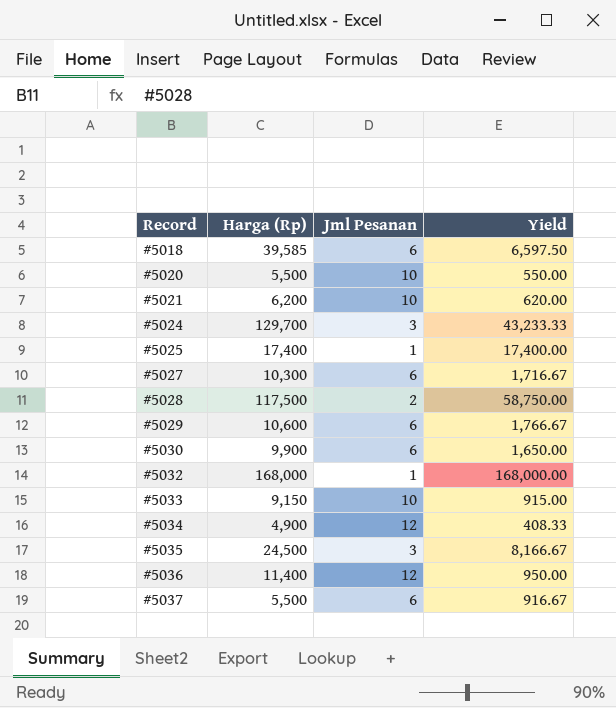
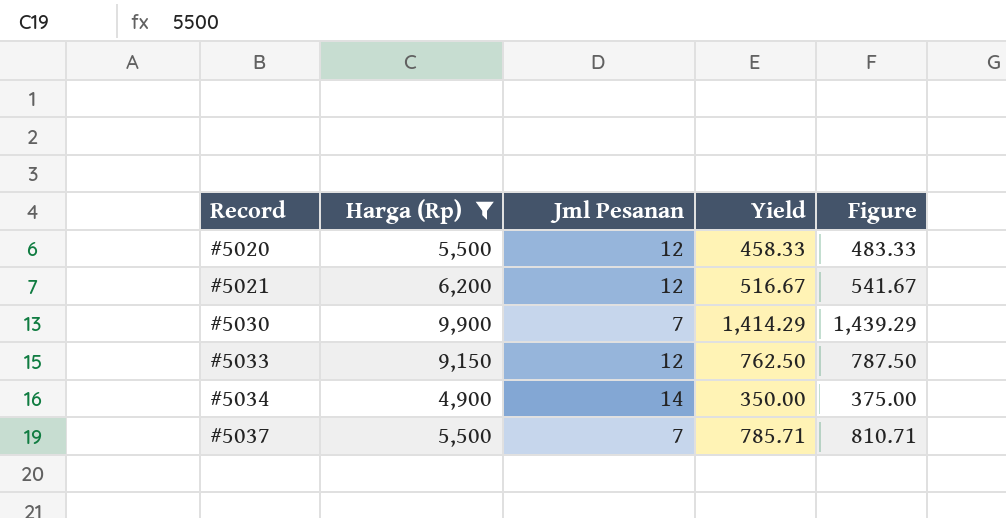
filter: none -> Harga (Rp) <= 9,900
column Figure | formula: none -> [Yield] + 25
#5020 | Jml Pesanan: 10 -> 12
#5020 | Yield: 550.00 -> 458.33
#5021 | Jml Pesanan: 10 -> 12
#5021 | Yield: 620.00 -> 516.67
#5030 | Jml Pesanan: 6 -> 7
#5030 | Yield: 1,650.00 -> 1,414.29
#5033 | Jml Pesanan: 10 -> 12
#5033 | Yield: 915.00 -> 762.50
#5034 | Jml Pesanan: 12 -> 14
#5034 | Yield: 408.33 -> 350.00
#5037 | Jml Pesanan: 6 -> 7
#5037 | Yield: 916.67 -> 785.71

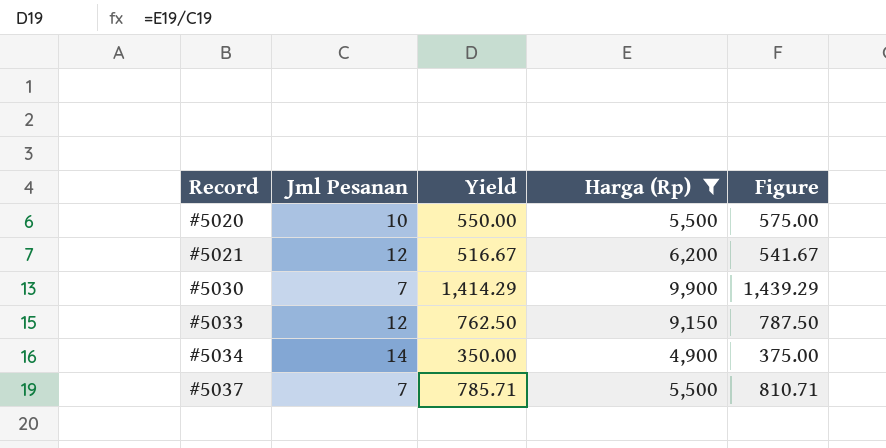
column Harga (Rp) | position: 2 -> 4
#5020 | Jml Pesanan: 12 -> 10
#5020 | Yield: 458.33 -> 550.00
#5020 | Figure: 483.33 -> 575.00

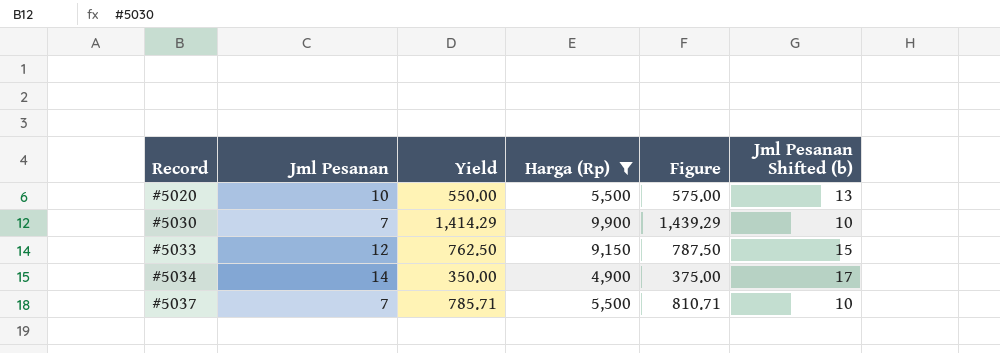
column Jml Pesanan Shifted (b) | formula: none -> [Jml Pesanan] + 3
row #5021: 12 | 516.67 | 6,200 | 541.67 -> none

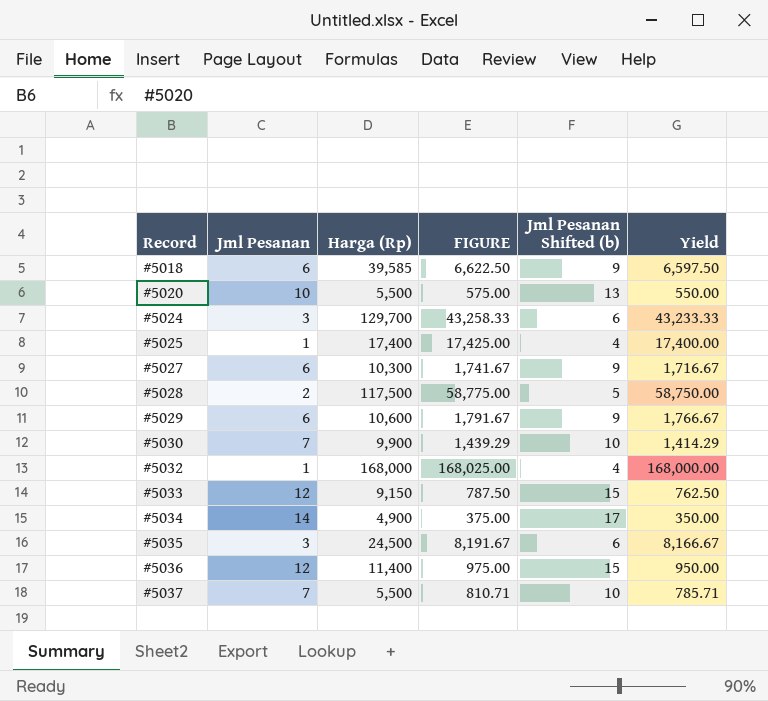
filter: Harga (Rp) <= 9,900 -> none
column name: Figure -> FIGURE
column Yield | position: 3 -> 6

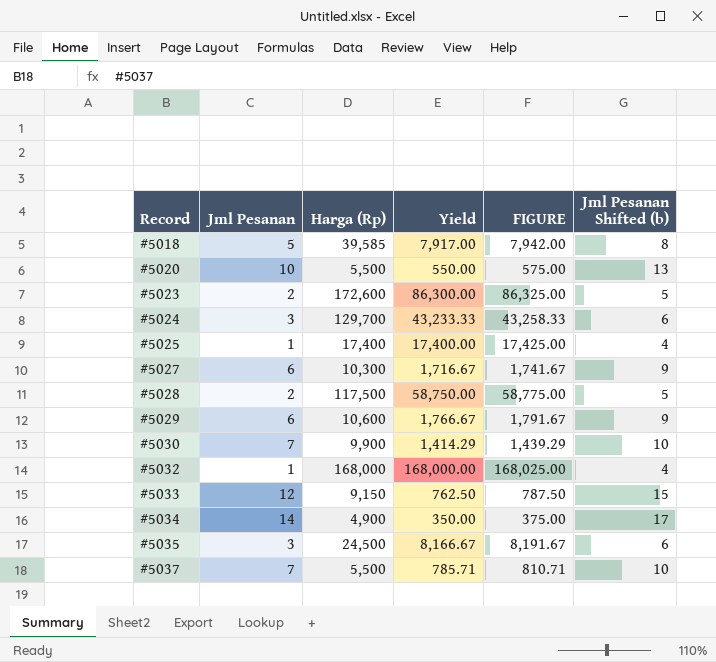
column Yield | position: 6 -> 4
row #5036: 12 | 11,400 | 975.00 | 15 | 950.00 -> none
#5018 | Jml Pesanan: 6 -> 5
#5018 | Yield: 6,597.50 -> 7,917.00
#5018 | FIGURE: 6,622.50 -> 7,942.00
#5018 | Jml Pesanan Shifted (b): 9 -> 8
row #5023: none -> 2 | 172,600 | 86,300.00 | 86,325.00 | 5

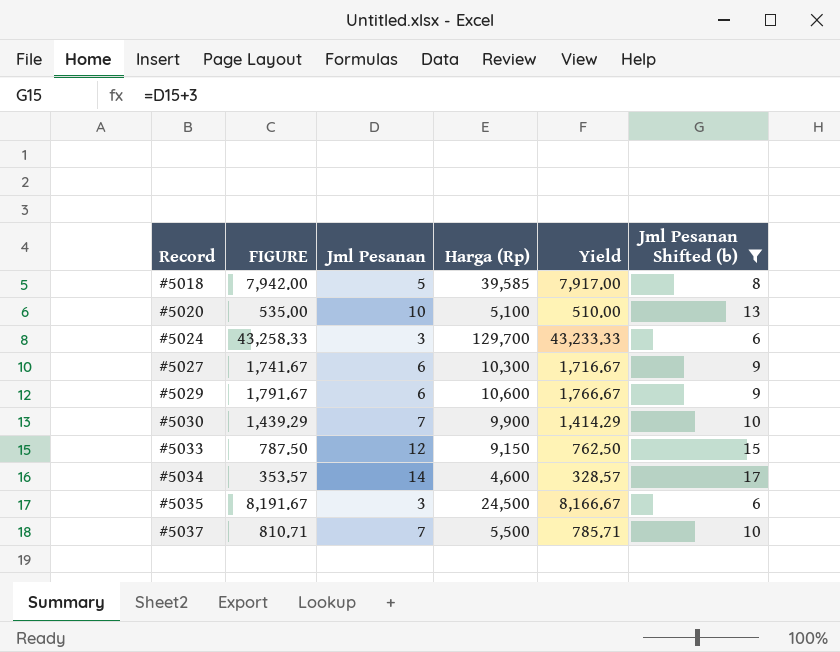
filter: none -> Jml Pesanan Shifted (b) >= 6
column FIGURE | position: 5 -> 2
#5020 | FIGURE: 575.00 -> 535.00
#5020 | Harga (Rp): 5,500 -> 5,100
#5020 | Yield: 550.00 -> 510.00
#5034 | FIGURE: 375.00 -> 353.57
#5034 | Harga (Rp): 4,900 -> 4,600
#5034 | Yield: 350.00 -> 328.57

